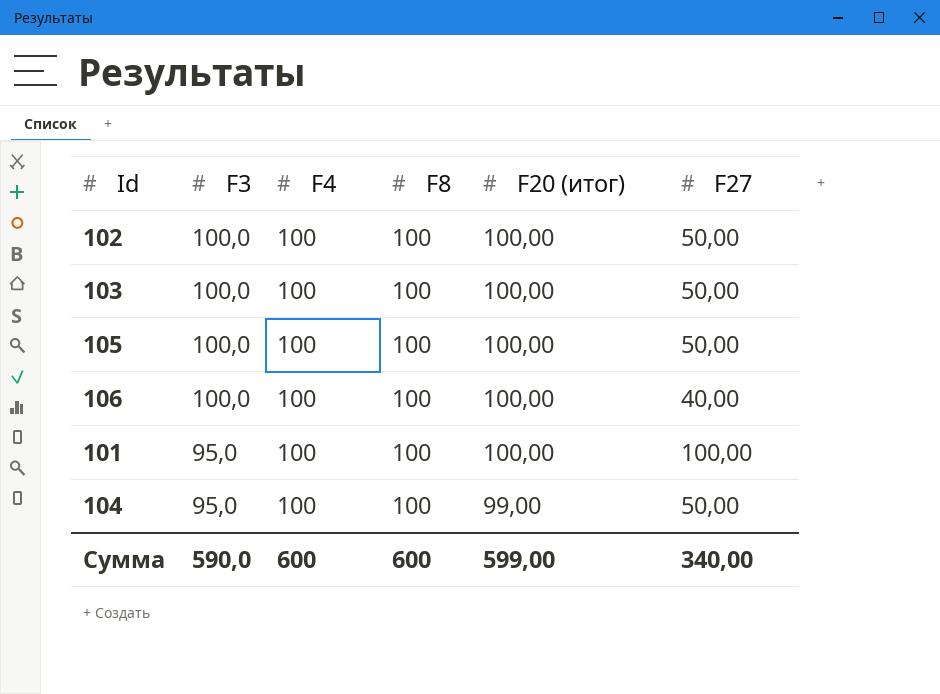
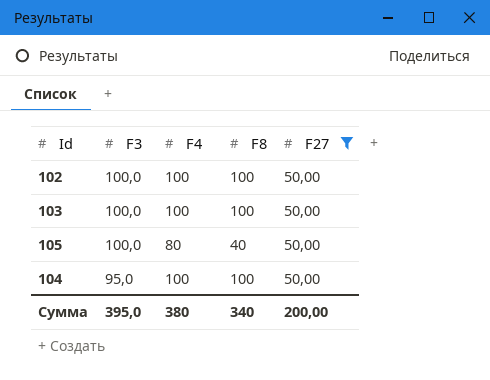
filter: none -> F27 = 50,00
column F20 (итог) | position: 5 -> none
105 | F4: 100 -> 80
105 | F8: 100 -> 40
Сумма | F3: 590,0 -> 395,0
Сумма | F4: 600 -> 380
Сумма | F8: 600 -> 340
Сумма | F27: 340,00 -> 200,00

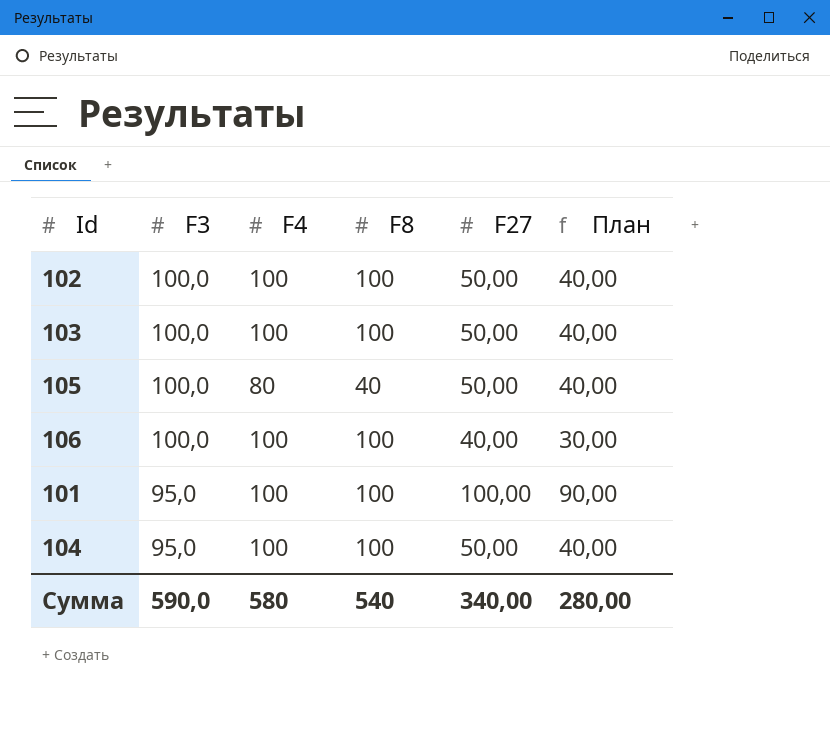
filter: F27 = 50,00 -> none
column План | formula: none -> [F27] - 10
Сумма | F3: 395,0 -> 590,0
Сумма | F4: 380 -> 580
Сумма | F8: 340 -> 540
Сумма | F27: 200,00 -> 340,00

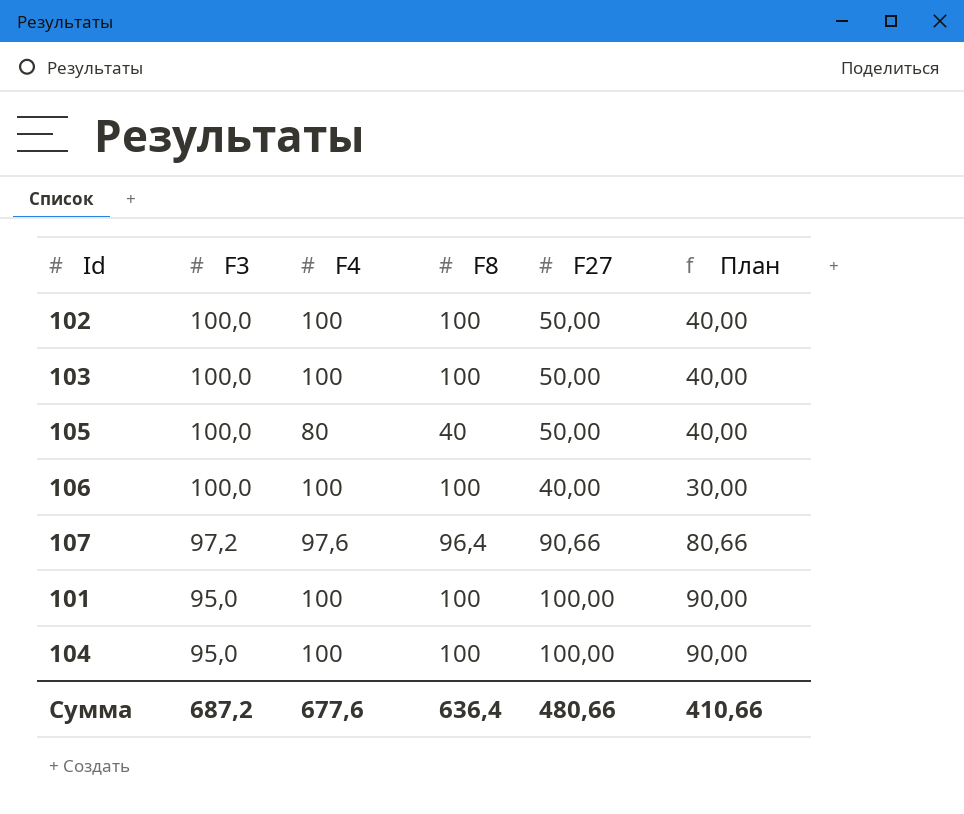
row 107: none -> 97,2 | 97,6 | 96,4 | 90,66 | 80,66
104 | F27: 50,00 -> 100,00
104 | План: 40,00 -> 90,00
Сумма | F3: 590,0 -> 687,2
Сумма | F4: 580 -> 677,6
Сумма | F8: 540 -> 636,4
Сумма | F27: 340,00 -> 480,66
Сумма | План: 280,00 -> 410,66

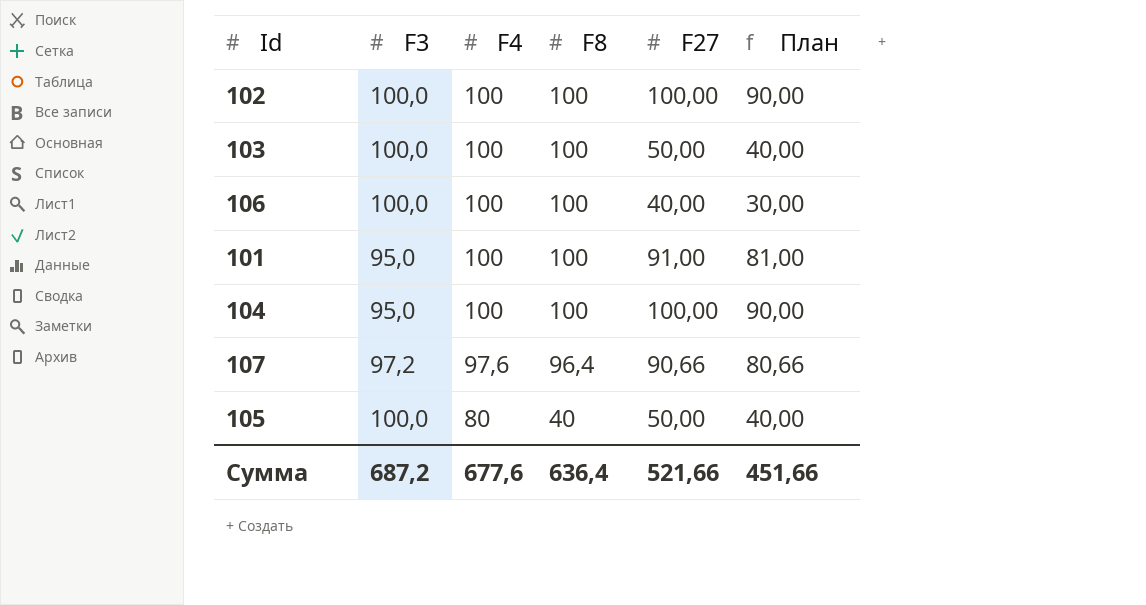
row order: F3 descending -> F4 descending
102 | F27: 50,00 -> 100,00
102 | План: 40,00 -> 90,00
101 | F27: 100,00 -> 91,00
101 | План: 90,00 -> 81,00
Сумма | F27: 480,66 -> 521,66
Сумма | План: 410,66 -> 451,66

